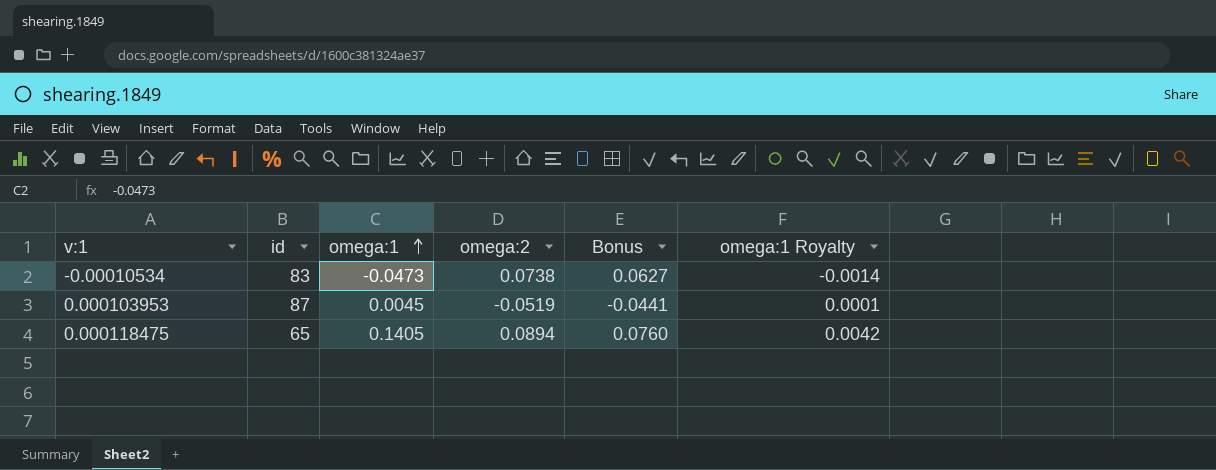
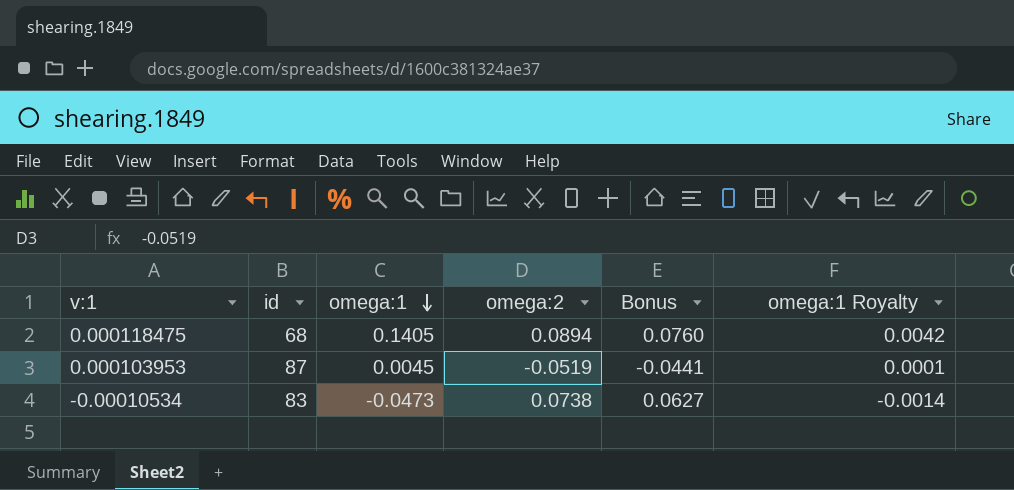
row order: omega:1 ascending -> omega:1 descending
0.000118475 | id: 65 -> 68

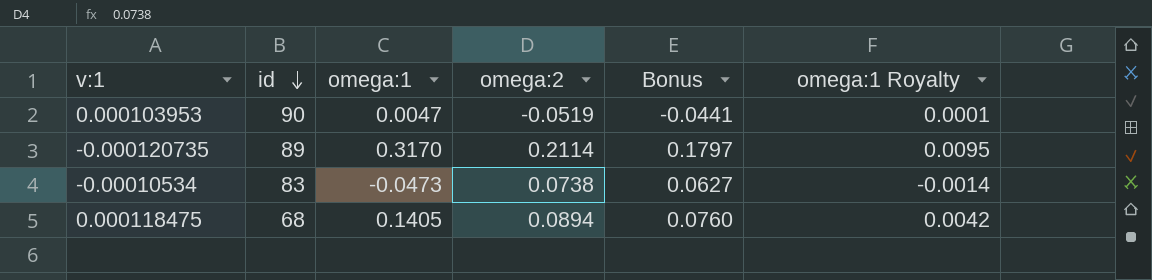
row order: omega:1 descending -> id descending
0.000103953 | id: 87 -> 90
0.000103953 | omega:1: 0.0045 -> 0.0047
row -0.000120735: none -> 89 | 0.3170 | 0.2114 | 0.1797 | 0.0095

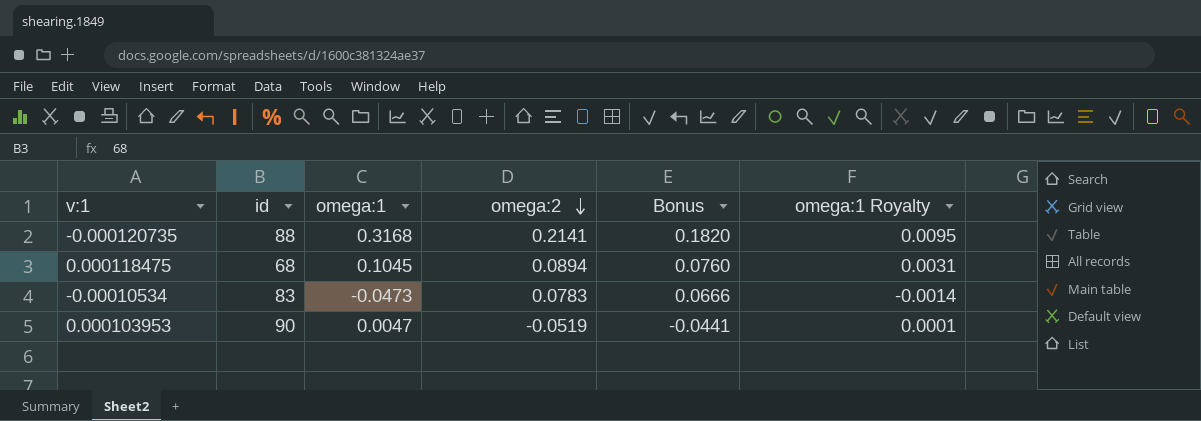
row order: id descending -> omega:2 descending
-0.000120735 | id: 89 -> 88
-0.000120735 | omega:1: 0.3170 -> 0.3168
-0.000120735 | omega:2: 0.2114 -> 0.2141
-0.000120735 | Bonus: 0.1797 -> 0.1820
0.000118475 | omega:1: 0.1405 -> 0.1045
0.000118475 | omega:1 Royalty: 0.0042 -> 0.0031
-0.00010534 | omega:2: 0.0738 -> 0.0783
-0.00010534 | Bonus: 0.0627 -> 0.0666

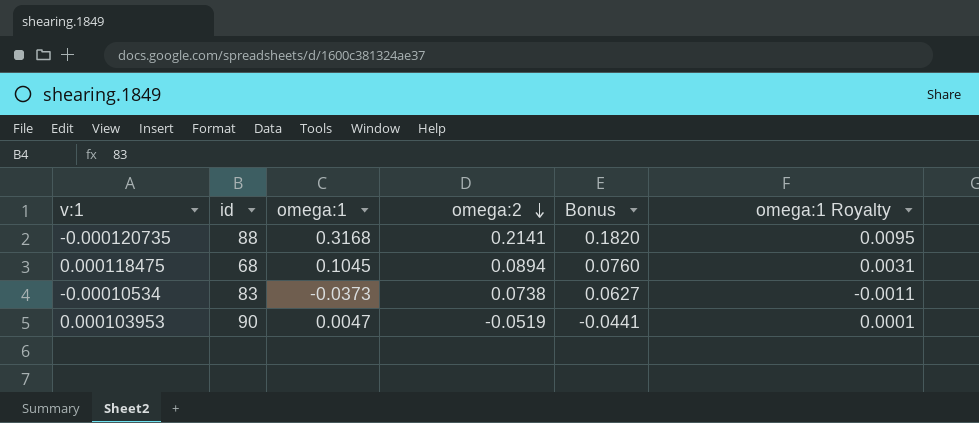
-0.00010534 | omega:1: -0.0473 -> -0.0373
-0.00010534 | omega:2: 0.0783 -> 0.0738
-0.00010534 | Bonus: 0.0666 -> 0.0627
-0.00010534 | omega:1 Royalty: -0.0014 -> -0.0011

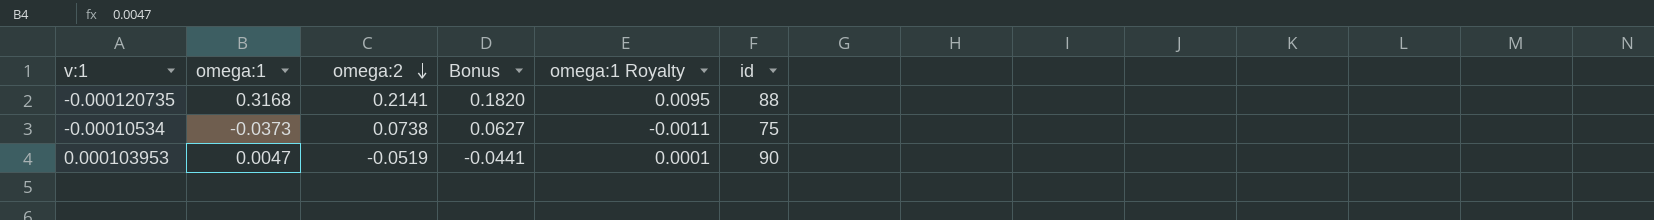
column id | position: 2 -> 6
row 0.000118475: 68 | 0.1045 | 0.0894 | 0.0760 | 0.0031 -> none
-0.00010534 | id: 83 -> 75

